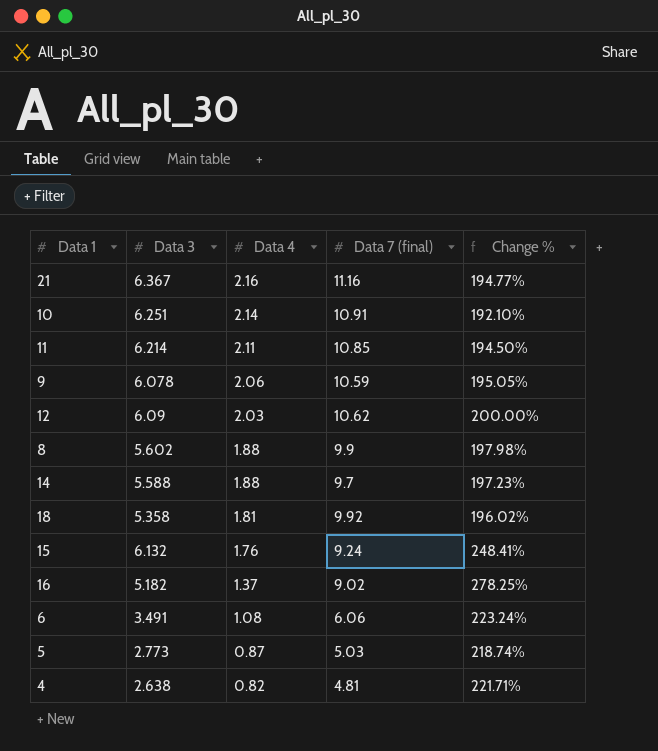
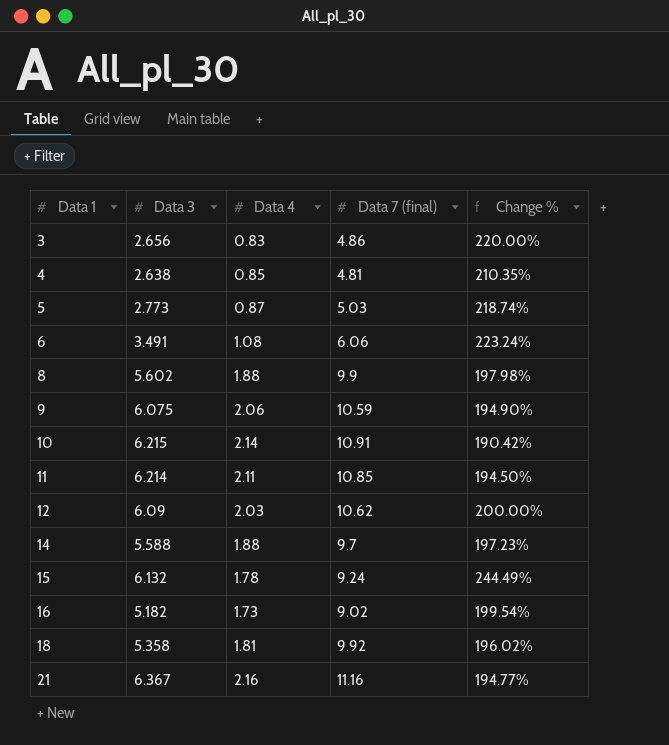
row order: Data 4 descending -> Data 1 ascending
row 3: none -> 2.656 | 0.83 | 4.86 | 220.00%
4 | Data 4: 0.82 -> 0.85
4 | Change %: 221.71% -> 210.35%
9 | Data 3: 6.078 -> 6.075
9 | Change %: 195.05% -> 194.90%
10 | Data 3: 6.251 -> 6.215
10 | Change %: 192.10% -> 190.42%
15 | Data 4: 1.76 -> 1.78
15 | Change %: 248.41% -> 244.49%
16 | Data 4: 1.37 -> 1.73
16 | Change %: 278.25% -> 199.54%

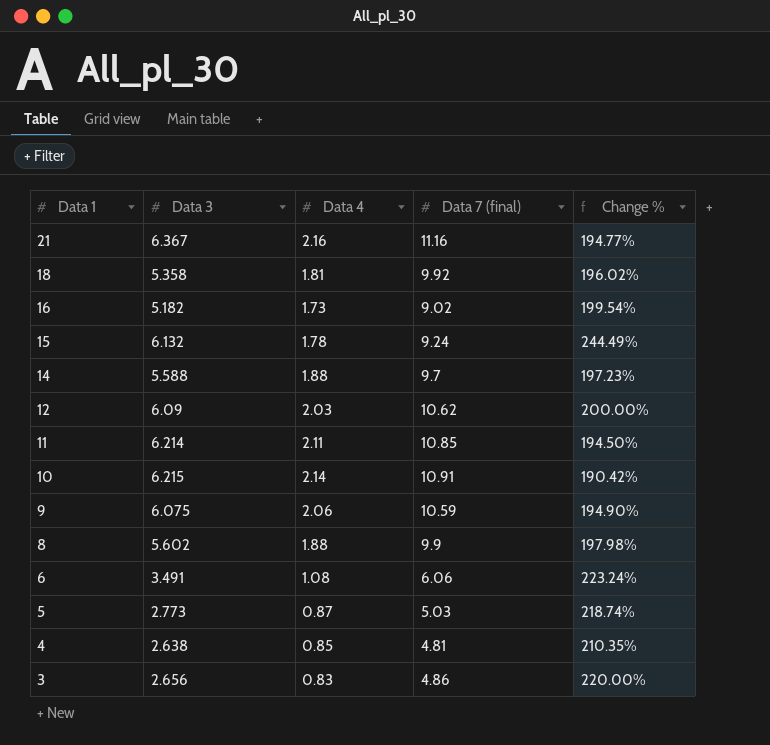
row order: Data 1 ascending -> Data 1 descending

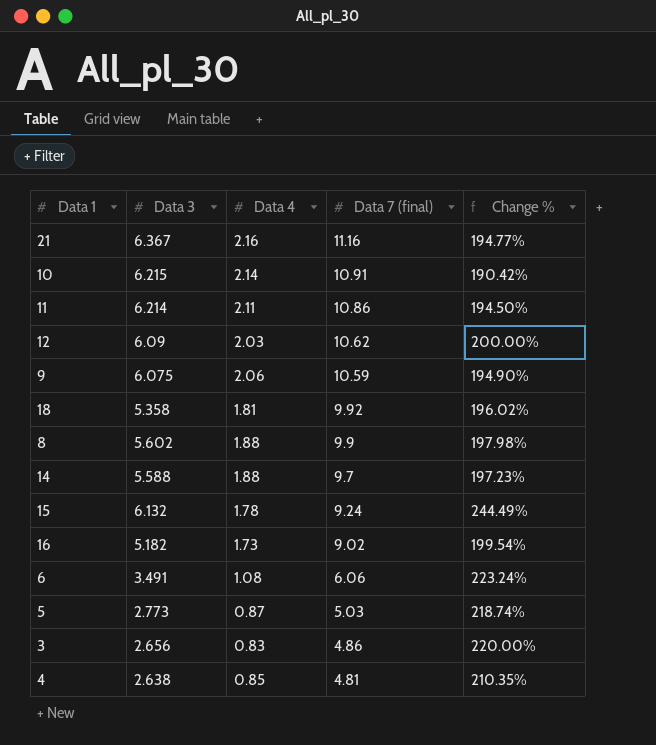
row order: Data 1 descending -> Data 7 (final) descending
11 | Data 7 (final): 10.85 -> 10.86

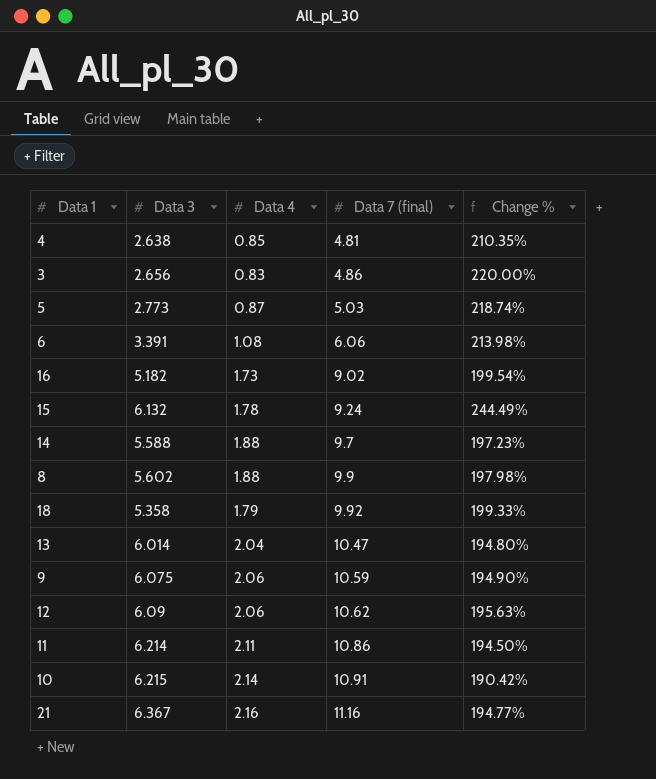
row order: Data 7 (final) descending -> Data 7 (final) ascending
6 | Data 3: 3.491 -> 3.391
6 | Change %: 223.24% -> 213.98%
18 | Data 4: 1.81 -> 1.79
18 | Change %: 196.02% -> 199.33%
row 13: none -> 6.014 | 2.04 | 10.47 | 194.80%
12 | Data 4: 2.03 -> 2.06
12 | Change %: 200.00% -> 195.63%

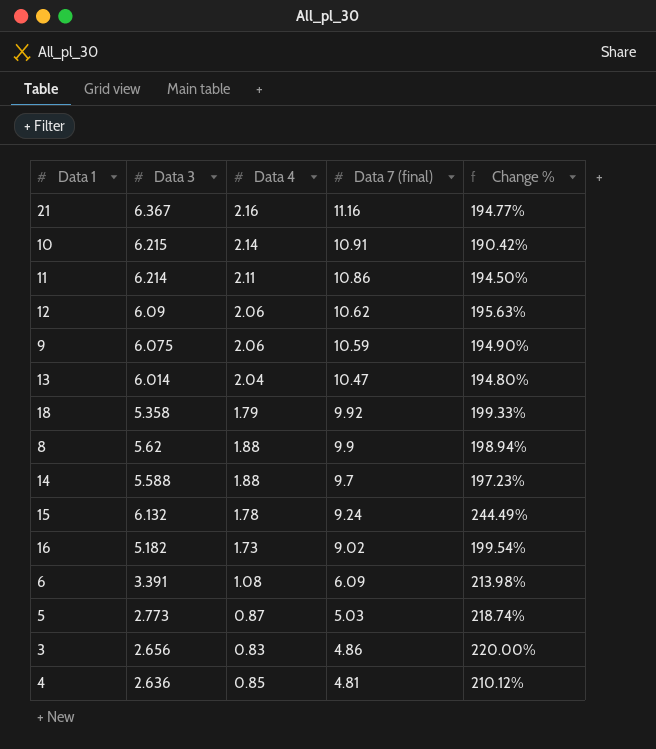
row order: Data 7 (final) ascending -> Data 7 (final) descending
8 | Data 3: 5.602 -> 5.62
8 | Change %: 197.98% -> 198.94%
6 | Data 7 (final): 6.06 -> 6.09
4 | Data 3: 2.638 -> 2.636
4 | Change %: 210.35% -> 210.12%

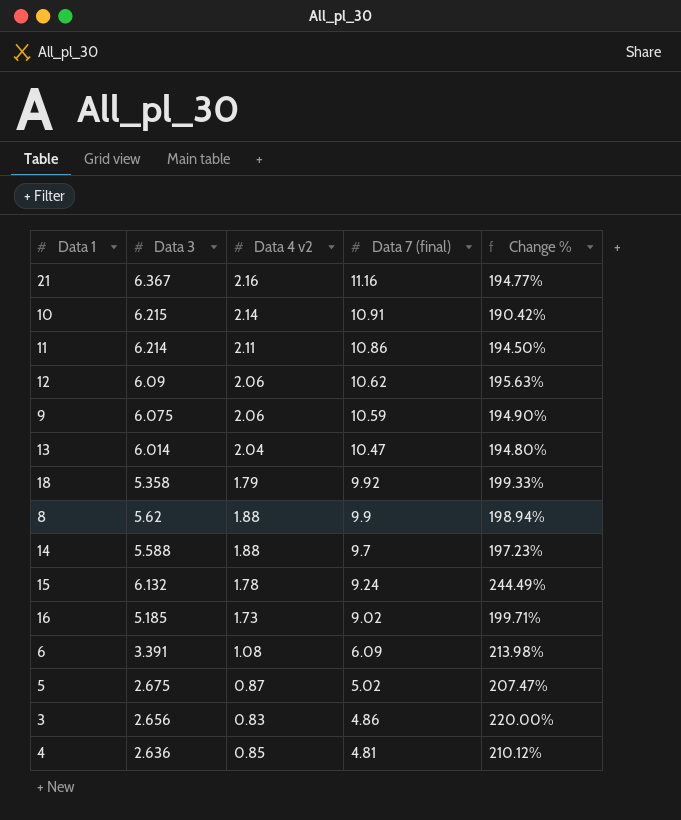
column name: Data 4 -> Data 4 v2
16 | Data 3: 5.182 -> 5.185
16 | Change %: 199.54% -> 199.71%
5 | Data 3: 2.773 -> 2.675
5 | Data 7 (final): 5.03 -> 5.02
5 | Change %: 218.74% -> 207.47%

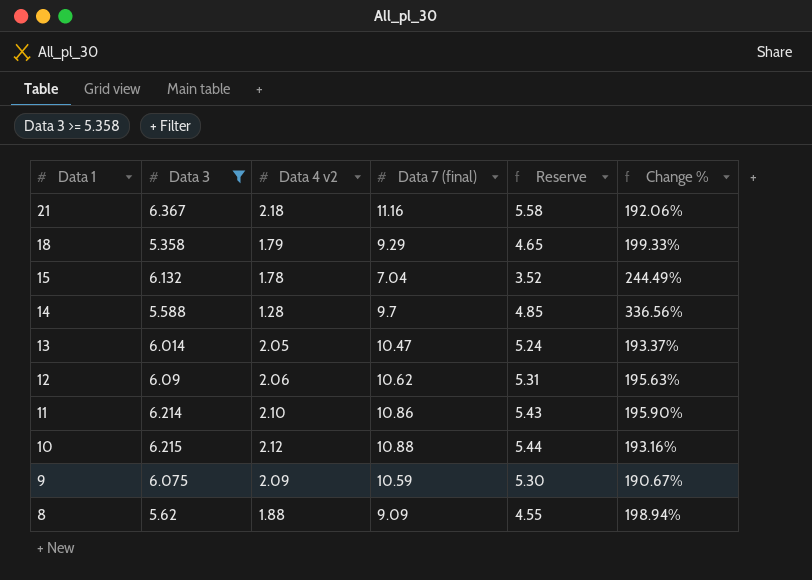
filter: none -> Data 3 >= 5.358
row order: Data 7 (final) descending -> Data 1 descending
column Reserve | formula: none -> [Data 7 (final)] * 0.5
21 | Data 4 v2: 2.16 -> 2.18
21 | Change %: 194.77% -> 192.06%
18 | Data 7 (final): 9.92 -> 9.29
15 | Data 7 (final): 9.24 -> 7.04
14 | Data 4 v2: 1.88 -> 1.28
14 | Change %: 197.23% -> 336.56%
13 | Data 4 v2: 2.04 -> 2.05
13 | Change %: 194.80% -> 193.37%
11 | Data 4 v2: 2.11 -> 2.10
11 | Change %: 194.50% -> 195.90%
10 | Data 4 v2: 2.14 -> 2.12
10 | Data 7 (final): 10.91 -> 10.88
10 | Change %: 190.42% -> 193.16%
9 | Data 4 v2: 2.06 -> 2.09
9 | Change %: 194.90% -> 190.67%
8 | Data 7 (final): 9.9 -> 9.09

